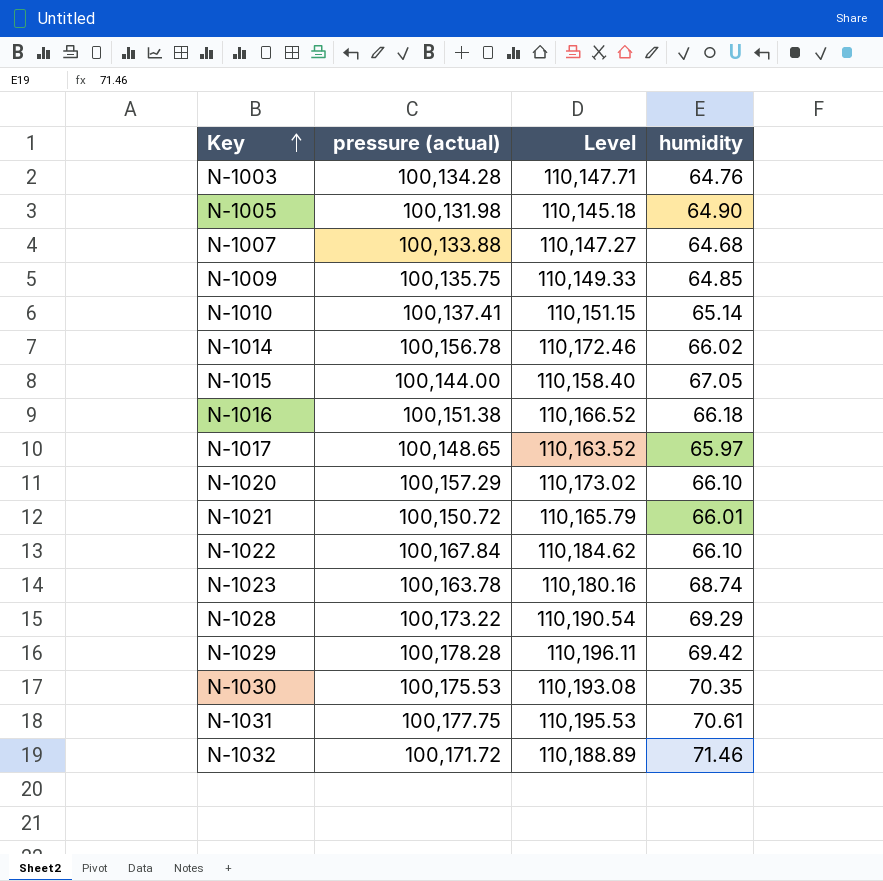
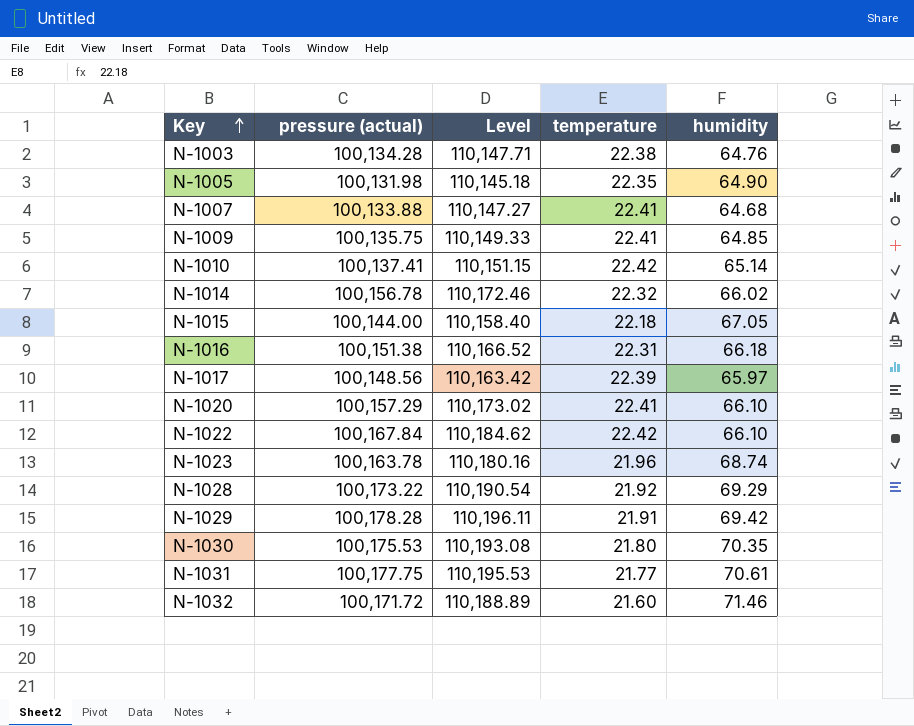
column temperature | position: none -> 4
row N-1021: 100,150.72 | 110,165.79 | 66.01 -> none
N-1017 | pressure (actual): 100,148.65 -> 100,148.56
N-1017 | Level: 110,163.52 -> 110,163.42

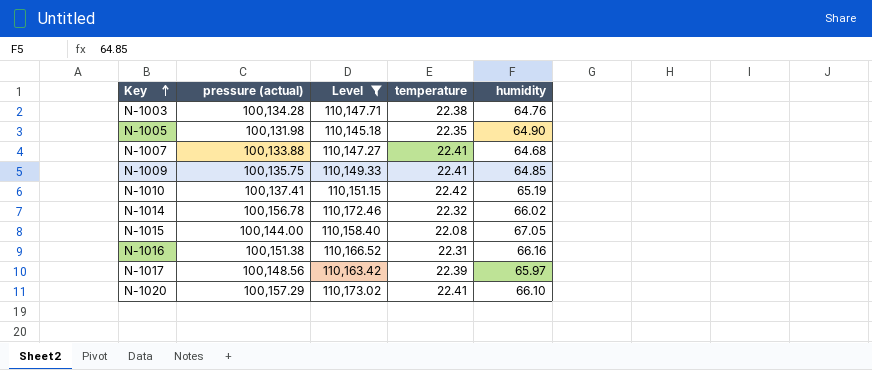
filter: none -> Level <= 110,173.02
N-1010 | humidity: 65.14 -> 65.19
N-1015 | temperature: 22.18 -> 22.08
N-1016 | humidity: 66.18 -> 66.16

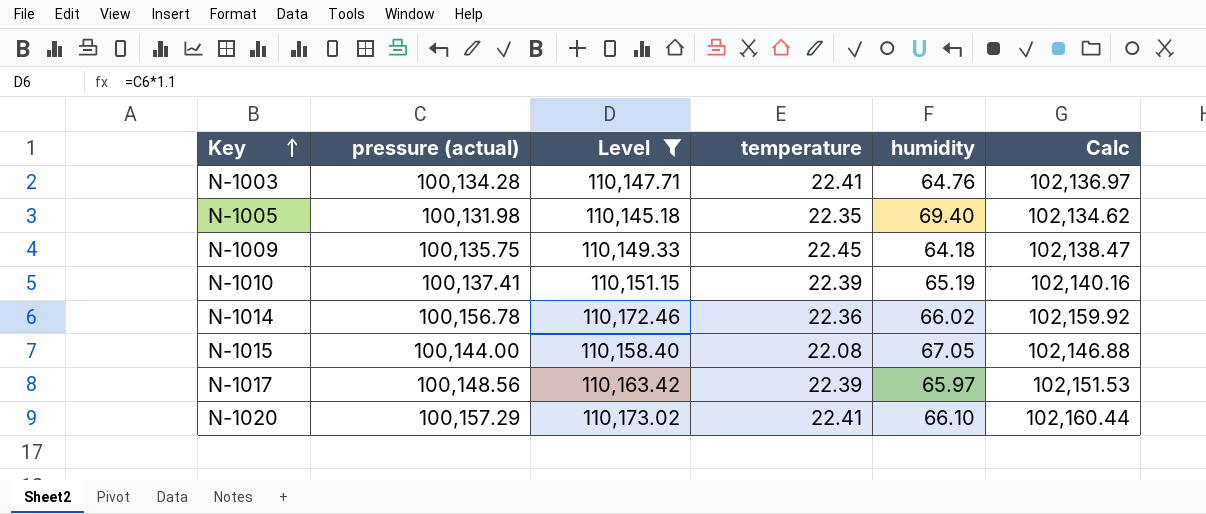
column Calc | formula: none -> [pressure (actual)] * 1.02
row N-1007: 100,133.88 | 110,147.27 | 22.41 | 64.68 -> none
row N-1016: 100,151.38 | 110,166.52 | 22.31 | 66.16 -> none
N-1003 | temperature: 22.38 -> 22.41
N-1005 | humidity: 64.90 -> 69.40
N-1009 | temperature: 22.41 -> 22.45
N-1009 | humidity: 64.85 -> 64.18
N-1010 | temperature: 22.42 -> 22.39
N-1014 | temperature: 22.32 -> 22.36

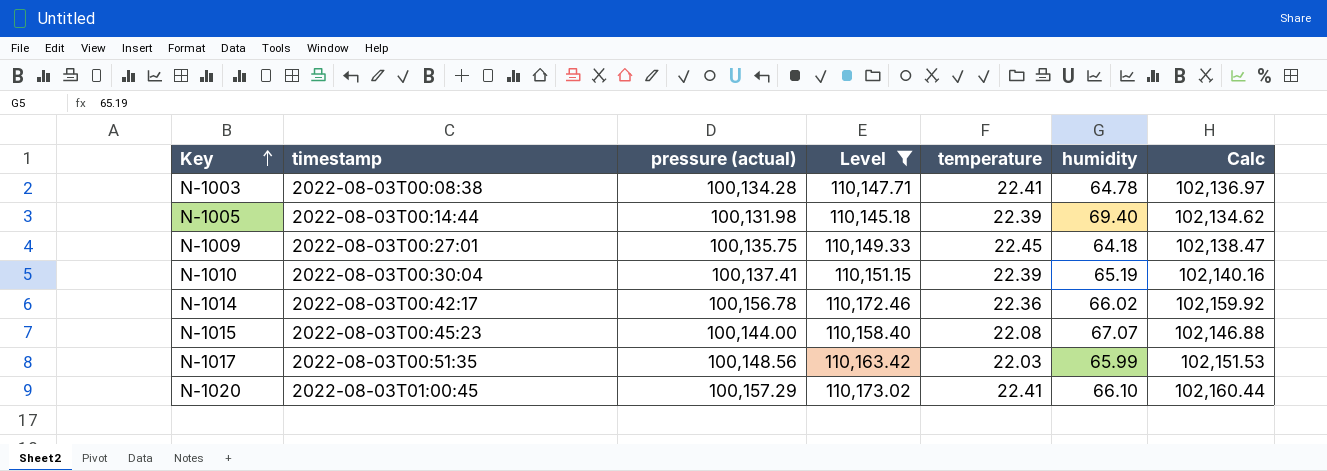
column timestamp | position: none -> 2
N-1003 | humidity: 64.76 -> 64.78
N-1005 | temperature: 22.35 -> 22.39
N-1015 | humidity: 67.05 -> 67.07
N-1017 | temperature: 22.39 -> 22.03
N-1017 | humidity: 65.97 -> 65.99

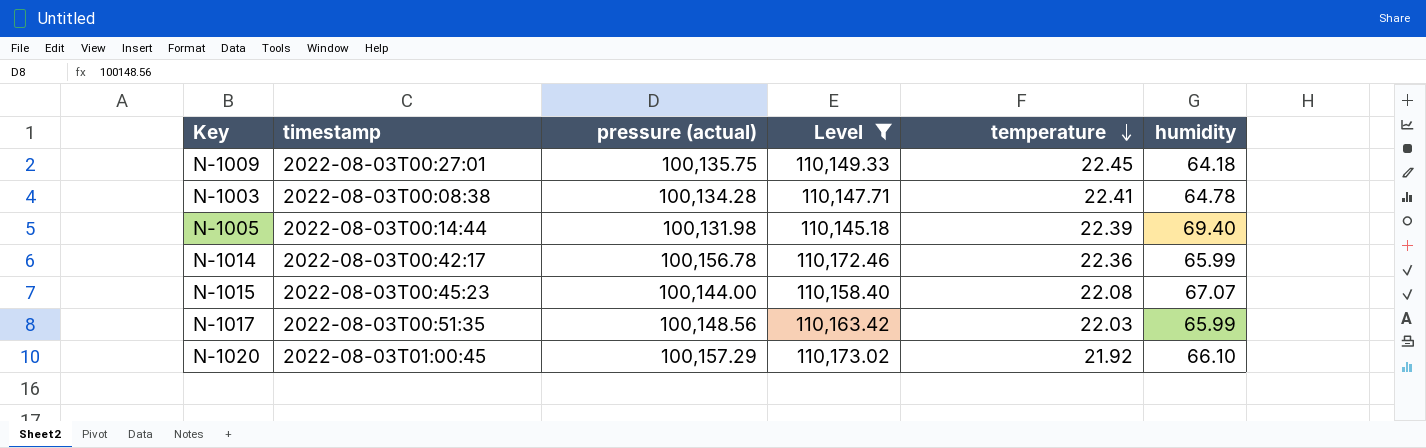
row order: Key ascending -> temperature descending
column Calc | formula: [pressure (actual)] * 1.02 -> none
row N-1010: 2022-08-03T00:30:04 | 100,137.41 | 110,151.15 | 22.39 | 65.19 | 102,140.16 -> none
N-1014 | humidity: 66.02 -> 65.99
N-1020 | temperature: 22.41 -> 21.92

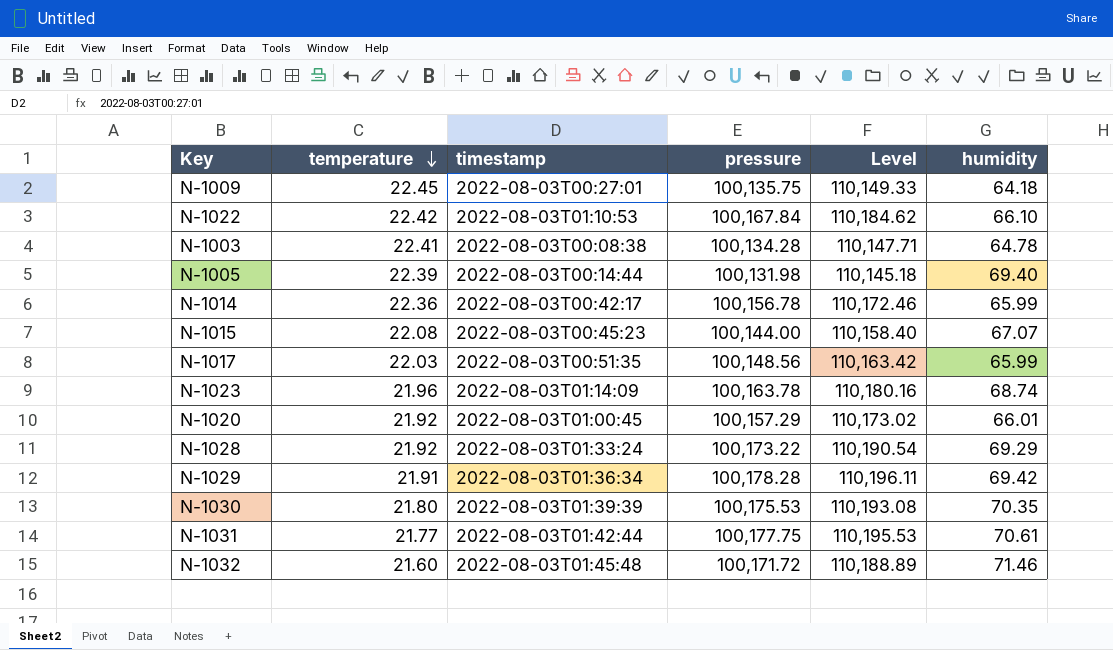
filter: Level <= 110,173.02 -> none
column temperature | position: 5 -> 2
column name: pressure (actual) -> pressure
N-1020 | humidity: 66.10 -> 66.01

